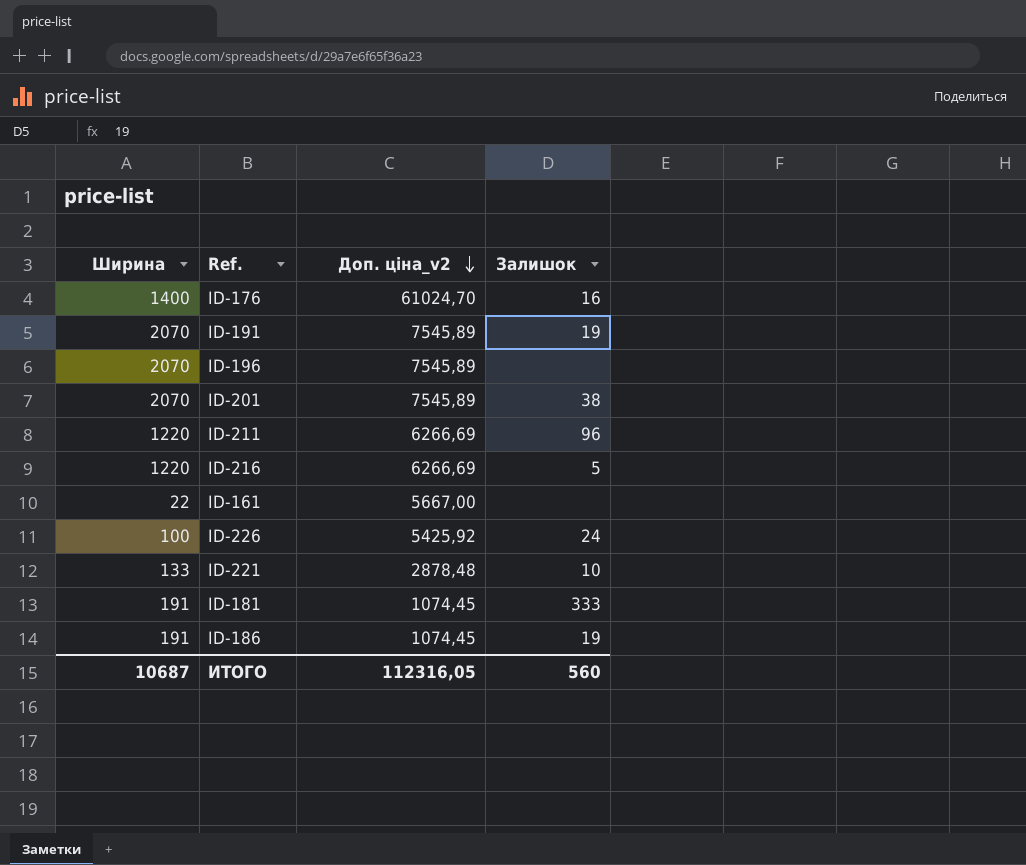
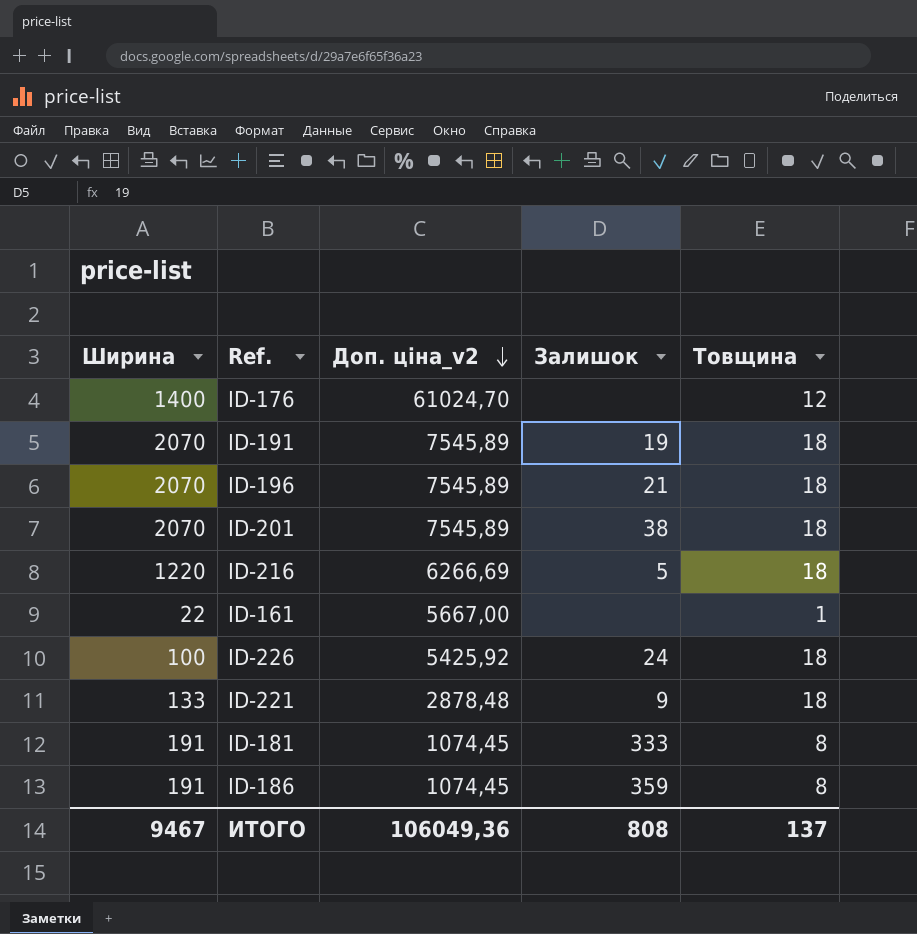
column Товщина | position: none -> 5
row ID-211: 1220 | 6266,69 | 96 -> none
ID-176 | Залишок: 16 -> none
ID-196 | Залишок: none -> 21
ID-221 | Залишок: 10 -> 9
ID-186 | Залишок: 19 -> 359
ИТОГО | Ширина: 10687 -> 9467
ИТОГО | Доп. ціна_v2: 112316,05 -> 106049,36
ИТОГО | Залишок: 560 -> 808

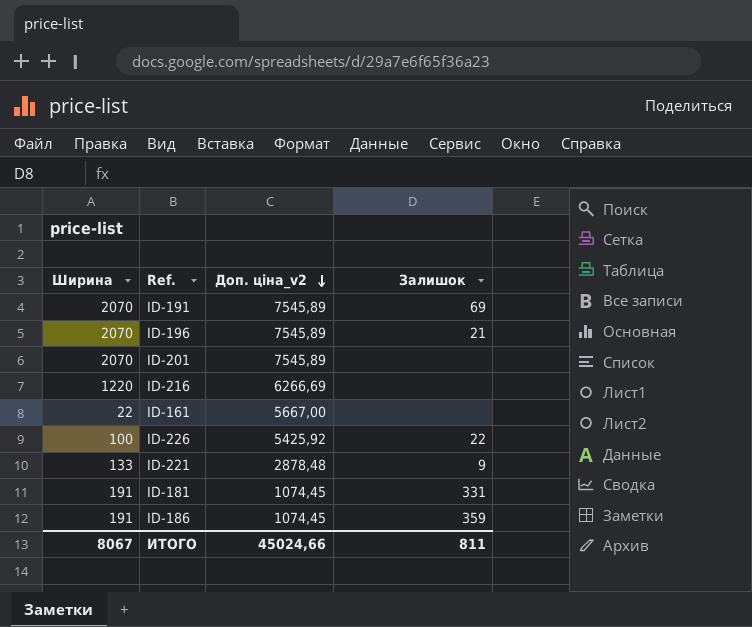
column Товщина | position: 5 -> none
row ID-176: 1400 | 61024,70 | none | 12 -> none
ID-191 | Залишок: 19 -> 69
ID-201 | Залишок: 38 -> none
ID-216 | Залишок: 5 -> none
ID-226 | Залишок: 24 -> 22
ID-181 | Залишок: 333 -> 331
ИТОГО | Ширина: 9467 -> 8067
ИТОГО | Доп. ціна_v2: 106049,36 -> 45024,66
ИТОГО | Залишок: 808 -> 811

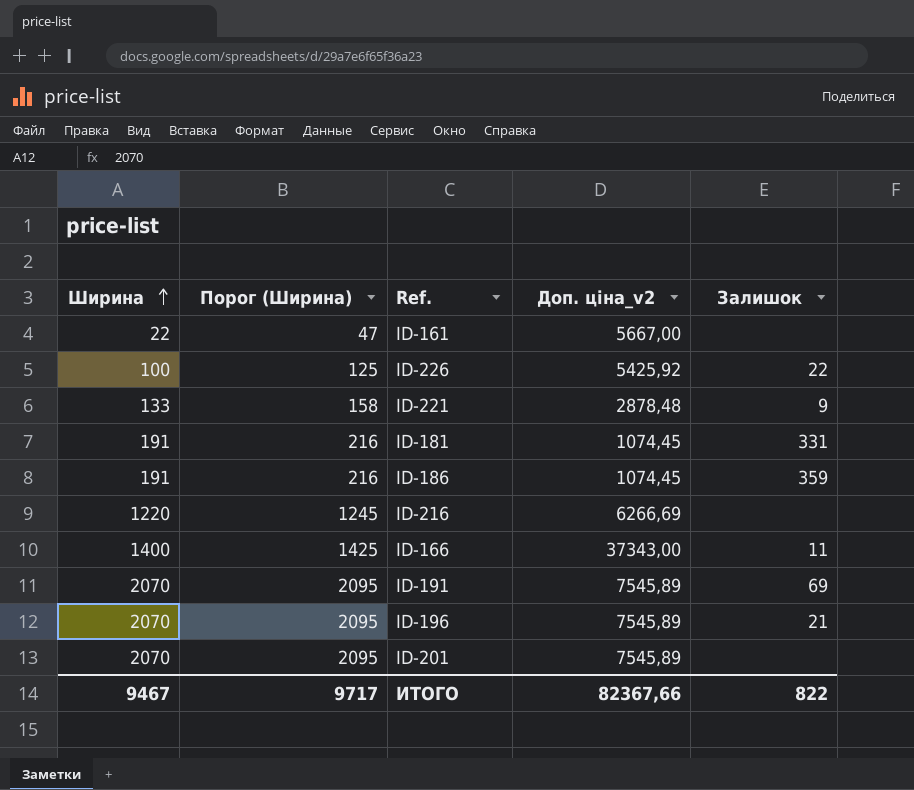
row order: Доп. ціна_v2 descending -> Ширина ascending
column Порог (Ширина) | formula: none -> [Ширина] + 25
row ID-166: none -> 1400 | 1425 | 37343,00 | 11
ИТОГО | Ширина: 8067 -> 9467
ИТОГО | Доп. ціна_v2: 45024,66 -> 82367,66
ИТОГО | Залишок: 811 -> 822

